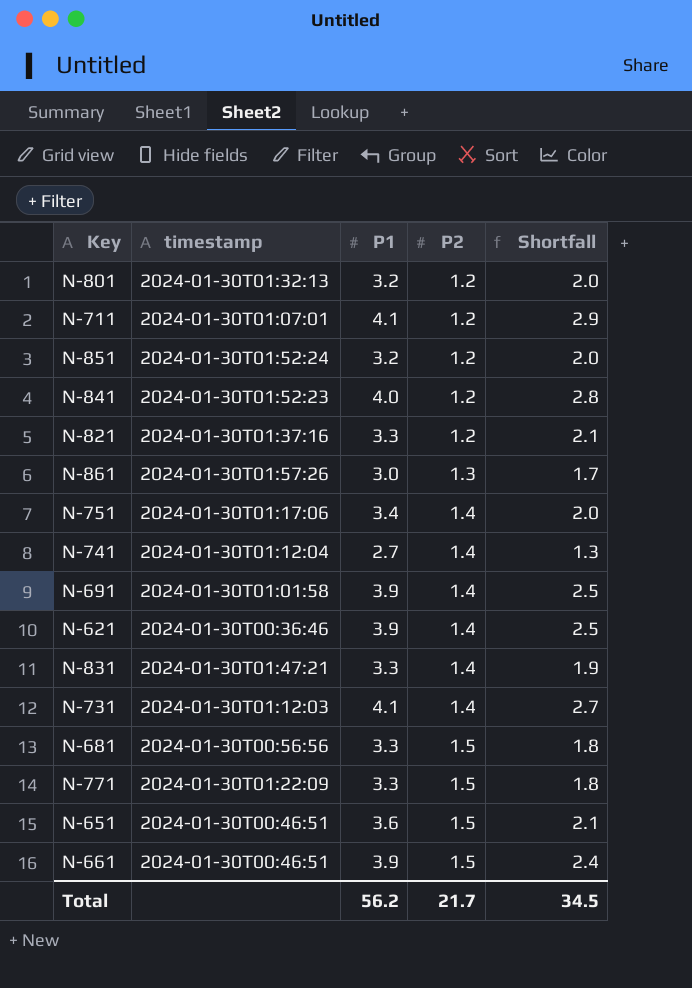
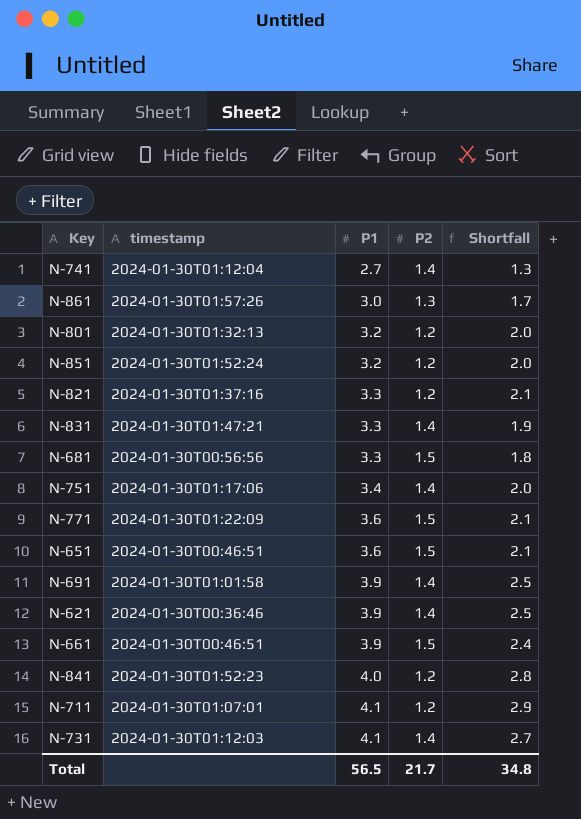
row order: P2 ascending -> P1 ascending
N-771 | P1: 3.3 -> 3.6
N-771 | Shortfall: 1.8 -> 2.1
Total | P1: 56.2 -> 56.5
Total | Shortfall: 34.5 -> 34.8

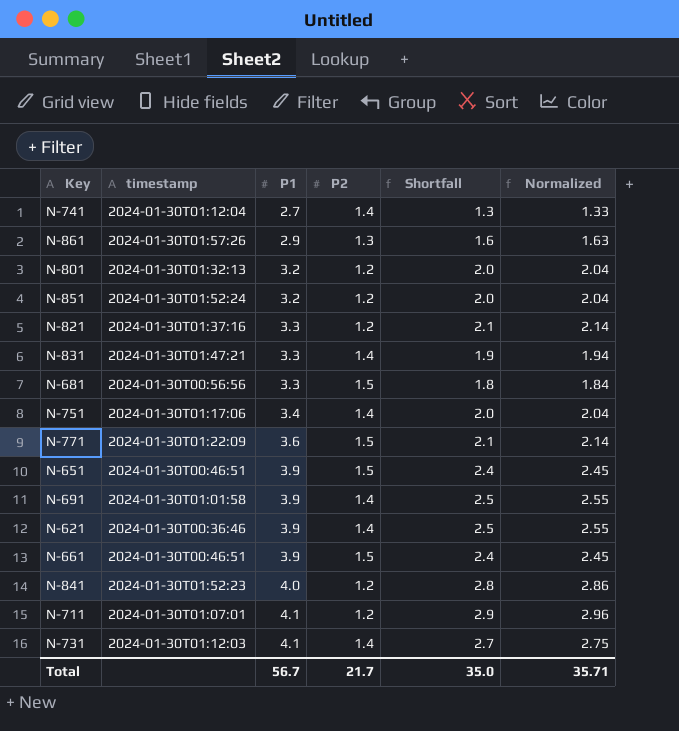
column Normalized | formula: none -> [Shortfall] * 1.02
N-861 | P1: 3.0 -> 2.9
N-861 | Shortfall: 1.7 -> 1.6
N-651 | P1: 3.6 -> 3.9
N-651 | Shortfall: 2.1 -> 2.4
Total | P1: 56.5 -> 56.7
Total | Shortfall: 34.8 -> 35.0

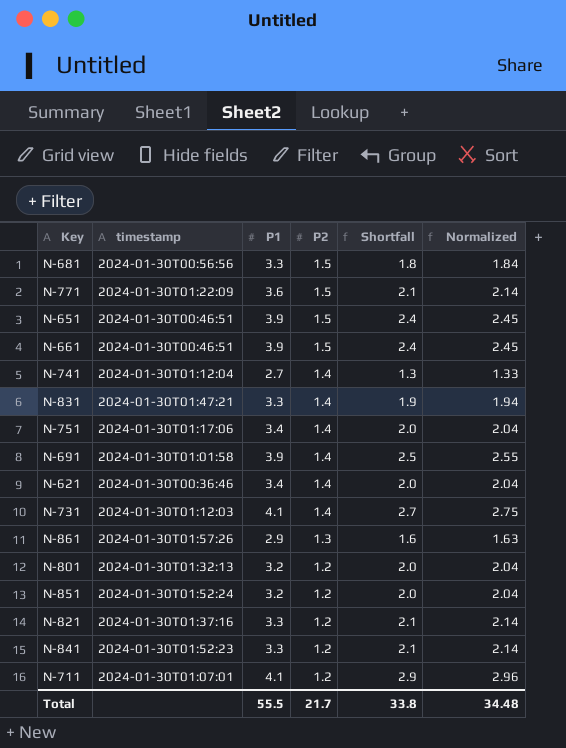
row order: P1 ascending -> P2 descending
N-621 | P1: 3.9 -> 3.4
N-621 | Shortfall: 2.5 -> 2.0
N-621 | Normalized: 2.55 -> 2.04
N-841 | P1: 4.0 -> 3.3
N-841 | Shortfall: 2.8 -> 2.1
N-841 | Normalized: 2.86 -> 2.14
Total | P1: 56.7 -> 55.5
Total | Shortfall: 35.0 -> 33.8
Total | Normalized: 35.71 -> 34.48

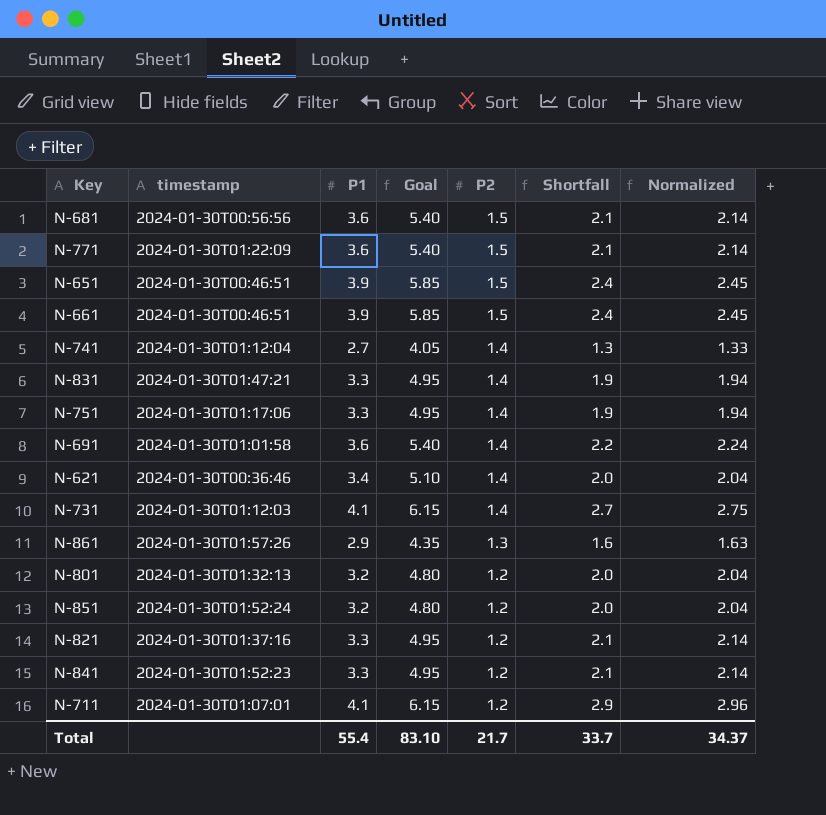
column Goal | formula: none -> [P1] * 1.5
N-681 | P1: 3.3 -> 3.6
N-681 | Shortfall: 1.8 -> 2.1
N-681 | Normalized: 1.84 -> 2.14
N-751 | P1: 3.4 -> 3.3
N-751 | Shortfall: 2.0 -> 1.9
N-751 | Normalized: 2.04 -> 1.94
N-691 | P1: 3.9 -> 3.6
N-691 | Shortfall: 2.5 -> 2.2
N-691 | Normalized: 2.55 -> 2.24
Total | P1: 55.5 -> 55.4
Total | Shortfall: 33.8 -> 33.7
Total | Normalized: 34.48 -> 34.37

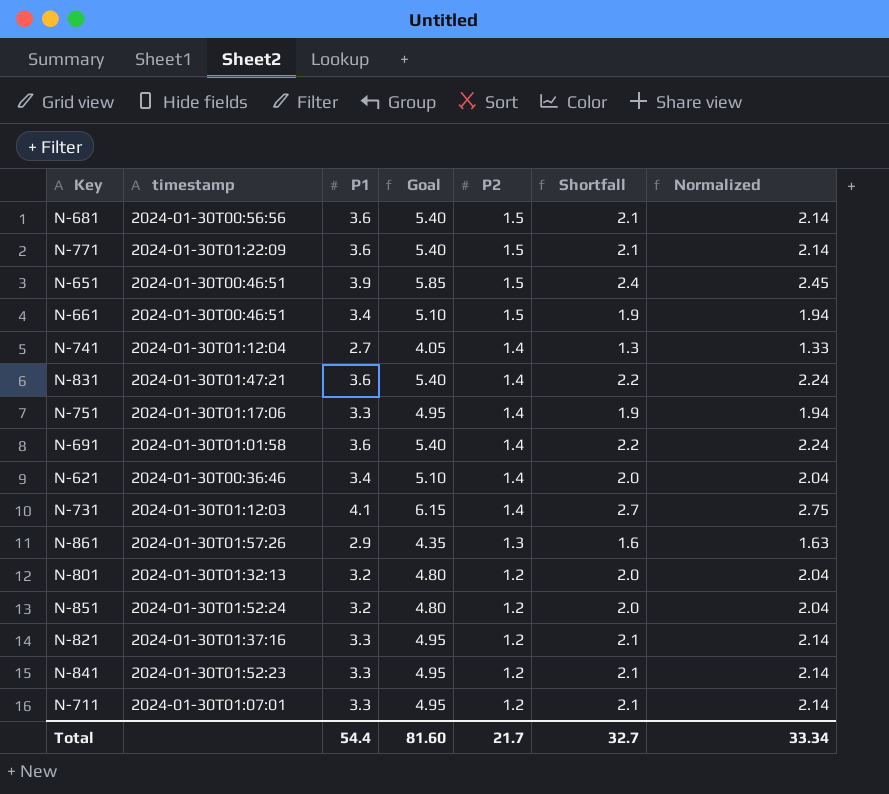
N-661 | P1: 3.9 -> 3.4
N-661 | Goal: 5.85 -> 5.10
N-661 | Shortfall: 2.4 -> 1.9
N-661 | Normalized: 2.45 -> 1.94
N-831 | P1: 3.3 -> 3.6
N-831 | Goal: 4.95 -> 5.40
N-831 | Shortfall: 1.9 -> 2.2
N-831 | Normalized: 1.94 -> 2.24
N-711 | P1: 4.1 -> 3.3
N-711 | Goal: 6.15 -> 4.95
N-711 | Shortfall: 2.9 -> 2.1
N-711 | Normalized: 2.96 -> 2.14
Total | P1: 55.4 -> 54.4
Total | Goal: 83.10 -> 81.60
Total | Shortfall: 33.7 -> 32.7
Total | Normalized: 34.37 -> 33.34

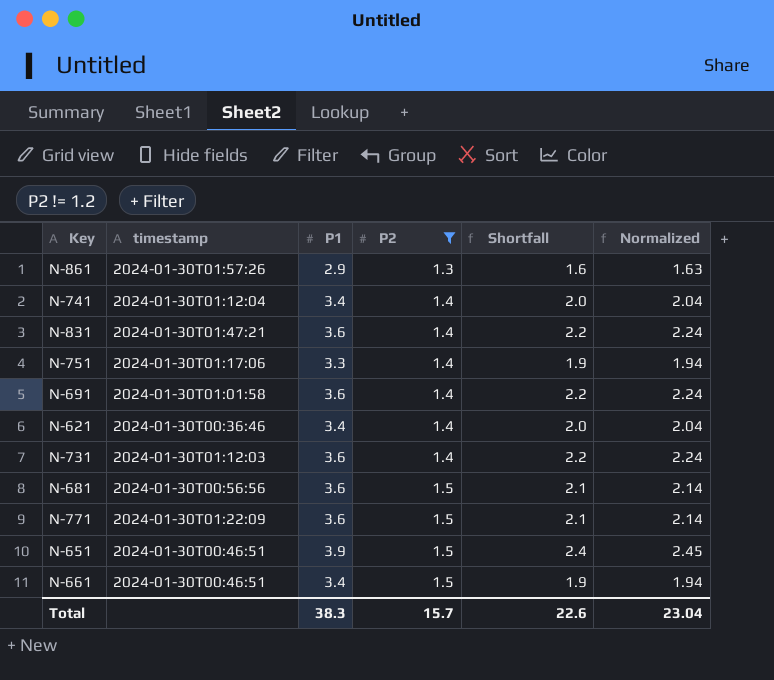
filter: none -> P2 != 1.2
row order: P2 descending -> P2 ascending
column Goal | formula: [P1] * 1.5 -> none
N-741 | P1: 2.7 -> 3.4
N-741 | Shortfall: 1.3 -> 2.0
N-741 | Normalized: 1.33 -> 2.04
N-731 | P1: 4.1 -> 3.6
N-731 | Shortfall: 2.7 -> 2.2
N-731 | Normalized: 2.75 -> 2.24
Total | P1: 54.4 -> 38.3
Total | P2: 21.7 -> 15.7
Total | Shortfall: 32.7 -> 22.6
Total | Normalized: 33.34 -> 23.04

